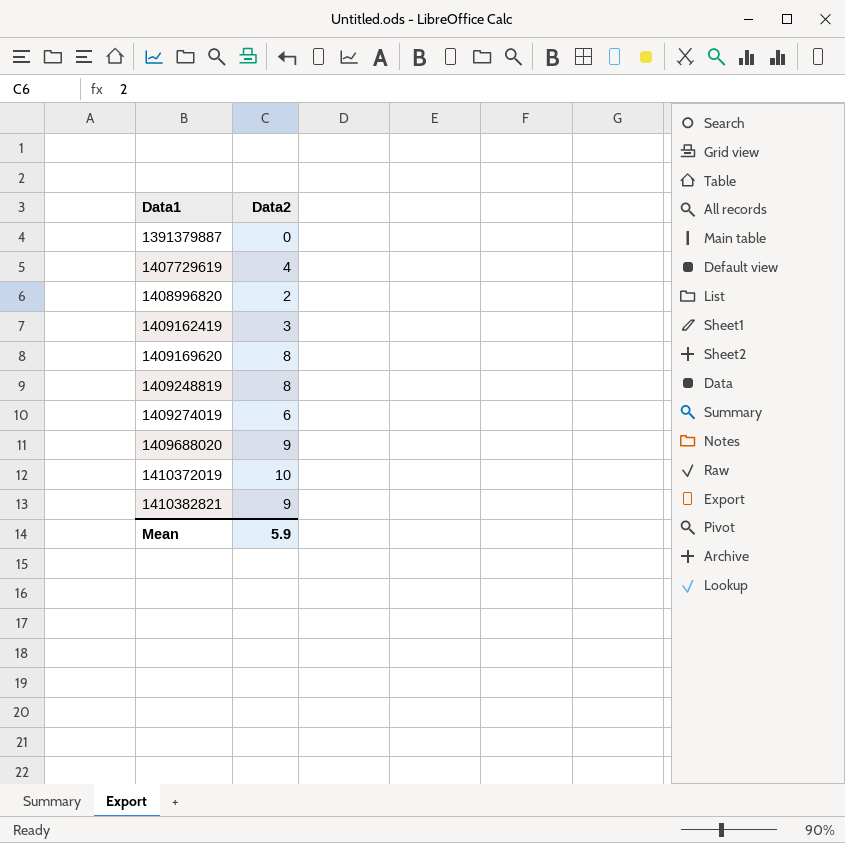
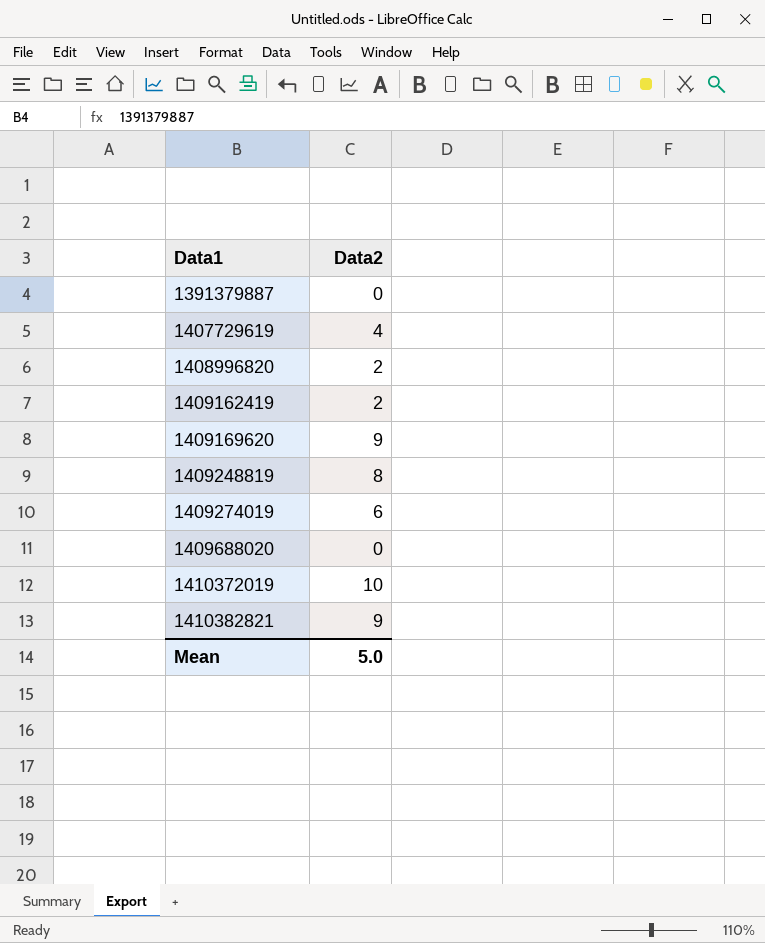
1409162419 | Data2: 3 -> 2
1409169620 | Data2: 8 -> 9
1409688020 | Data2: 9 -> 0
Mean | Data2: 5.9 -> 5.0

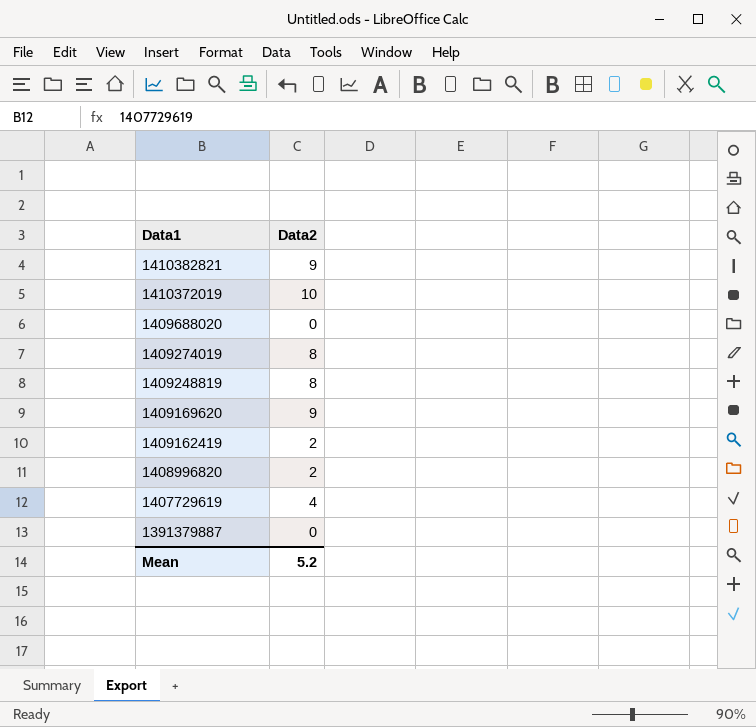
row order: Data1 ascending -> Data1 descending
1409274019 | Data2: 6 -> 8
Mean | Data2: 5.0 -> 5.2

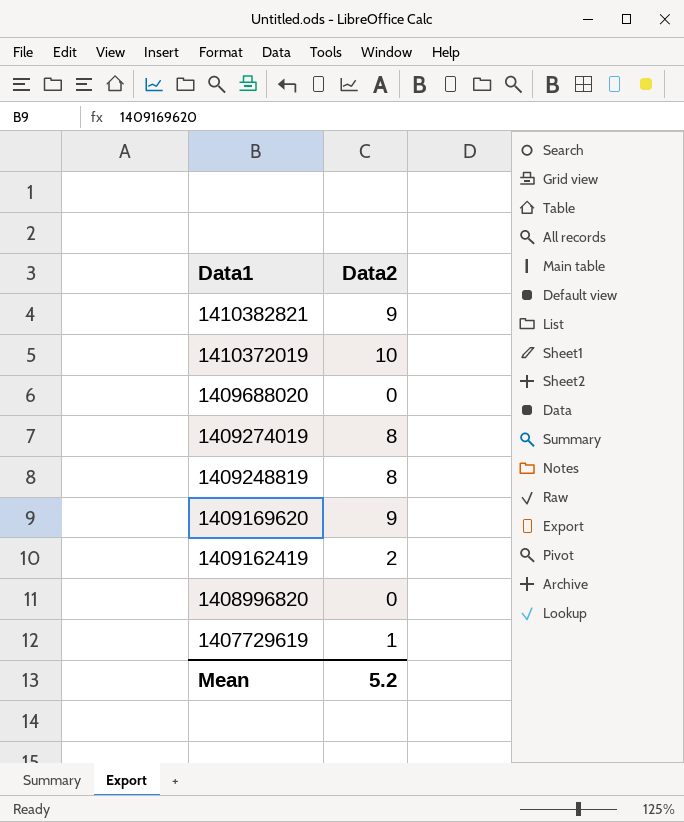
row 1391379887: 0 -> none
1408996820 | Data2: 2 -> 0
1407729619 | Data2: 4 -> 1

